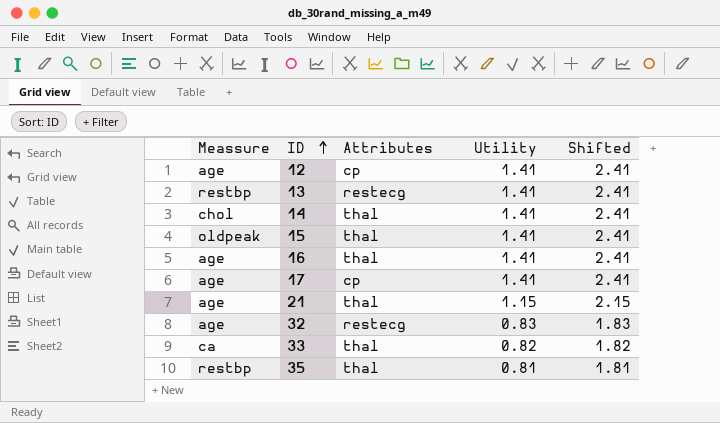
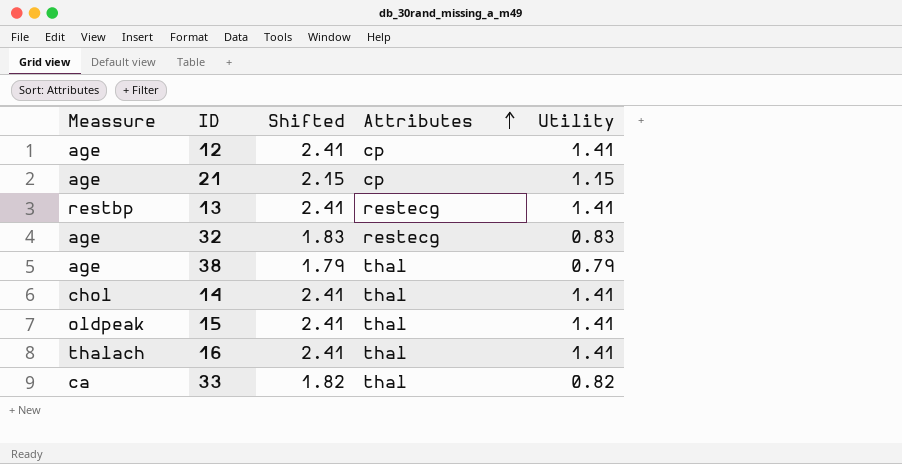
row order: ID ascending -> Attributes ascending
column Shifted | position: 5 -> 3
row 17: age | cp | 1.41 | 2.41 -> none
row 35: restbp | thal | 0.81 | 1.81 -> none
21 | Attributes: thal -> cp
row 38: none -> age | 1.79 | thal | 0.79
16 | Meassure: age -> thalach

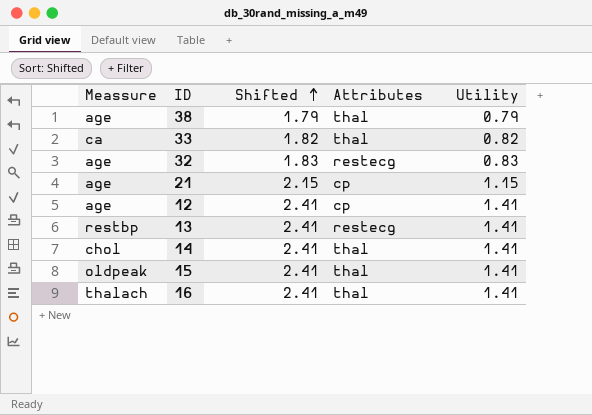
row order: Attributes ascending -> Shifted ascending

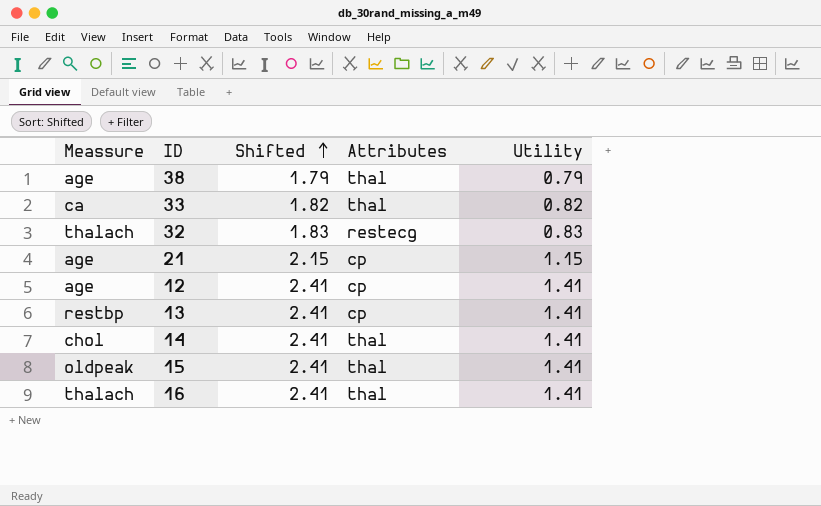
32 | Meassure: age -> thalach
13 | Attributes: restecg -> cp

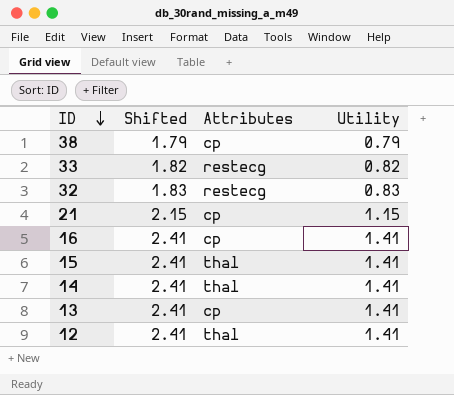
row order: Shifted ascending -> ID descending
column Meassure | position: 1 -> none
38 | Attributes: thal -> cp
33 | Attributes: thal -> restecg
16 | Attributes: thal -> cp
12 | Attributes: cp -> thal

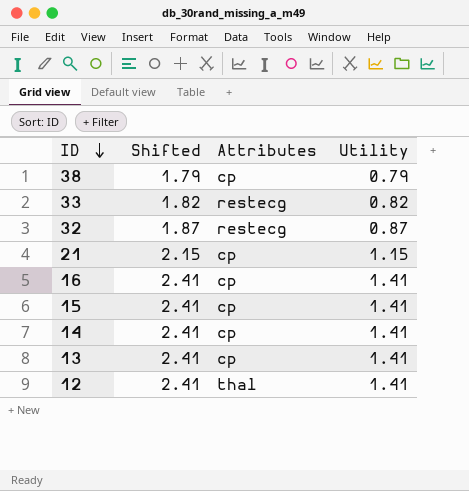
32 | Shifted: 1.83 -> 1.87
32 | Utility: 0.83 -> 0.87
15 | Attributes: thal -> cp
14 | Attributes: thal -> cp

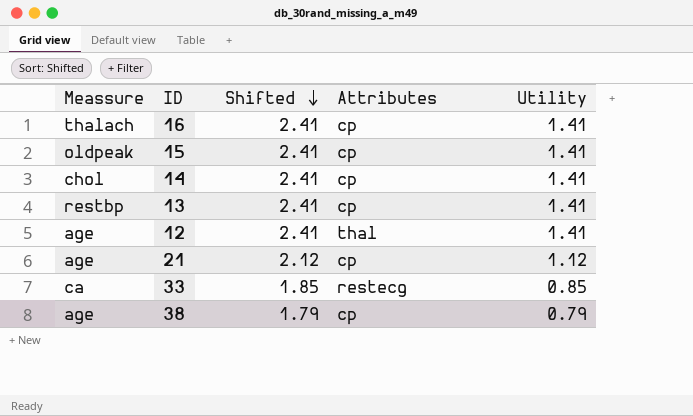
row order: ID descending -> Shifted descending
column Meassure | position: none -> 1
row 32: 1.87 | restecg | 0.87 -> none
21 | Shifted: 2.15 -> 2.12
21 | Utility: 1.15 -> 1.12
33 | Shifted: 1.82 -> 1.85
33 | Utility: 0.82 -> 0.85

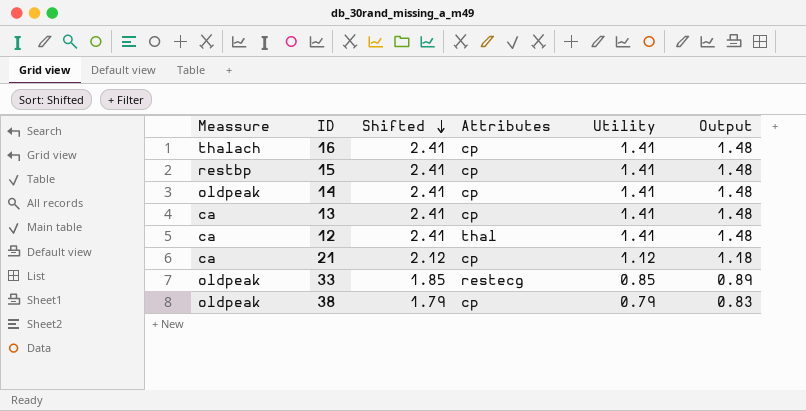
column Output | formula: none -> [Utility] * 1.05
15 | Meassure: oldpeak -> restbp
14 | Meassure: chol -> oldpeak
13 | Meassure: restbp -> ca
12 | Meassure: age -> ca
21 | Meassure: age -> ca
33 | Meassure: ca -> oldpeak
38 | Meassure: age -> oldpeak

